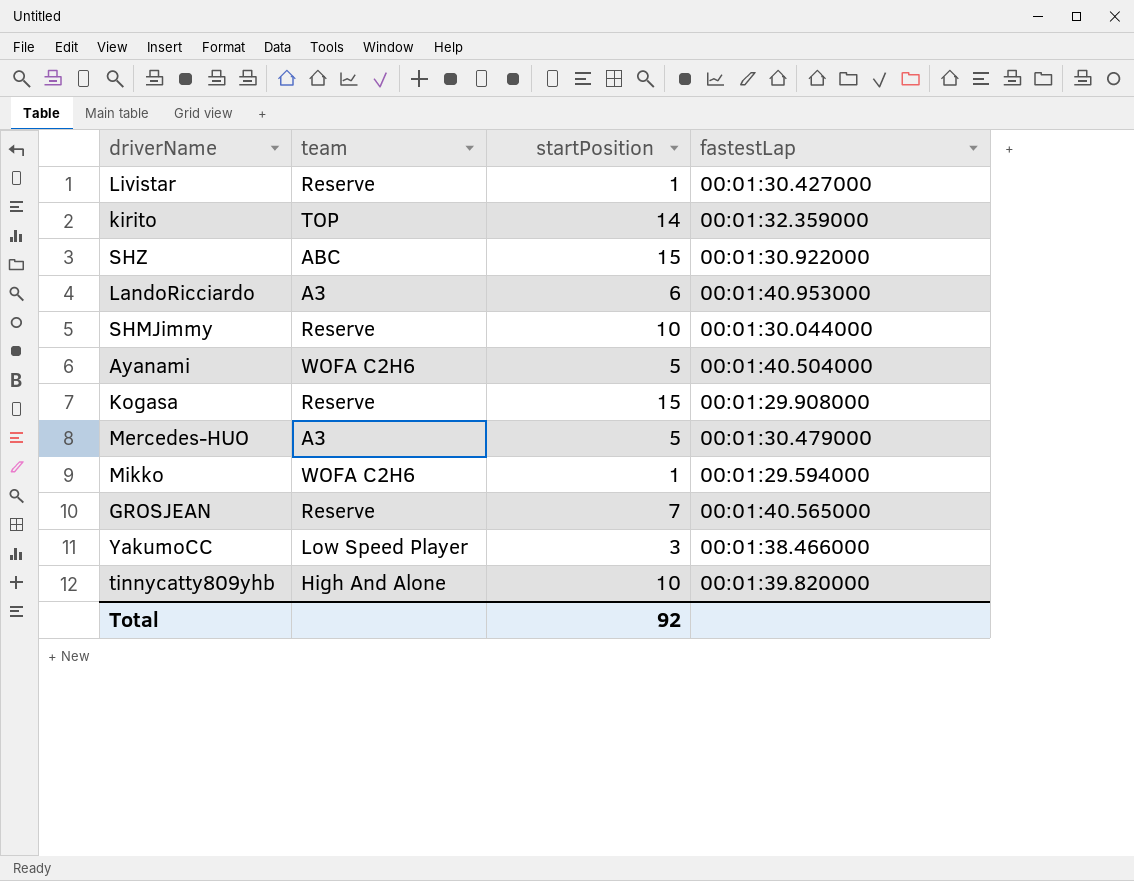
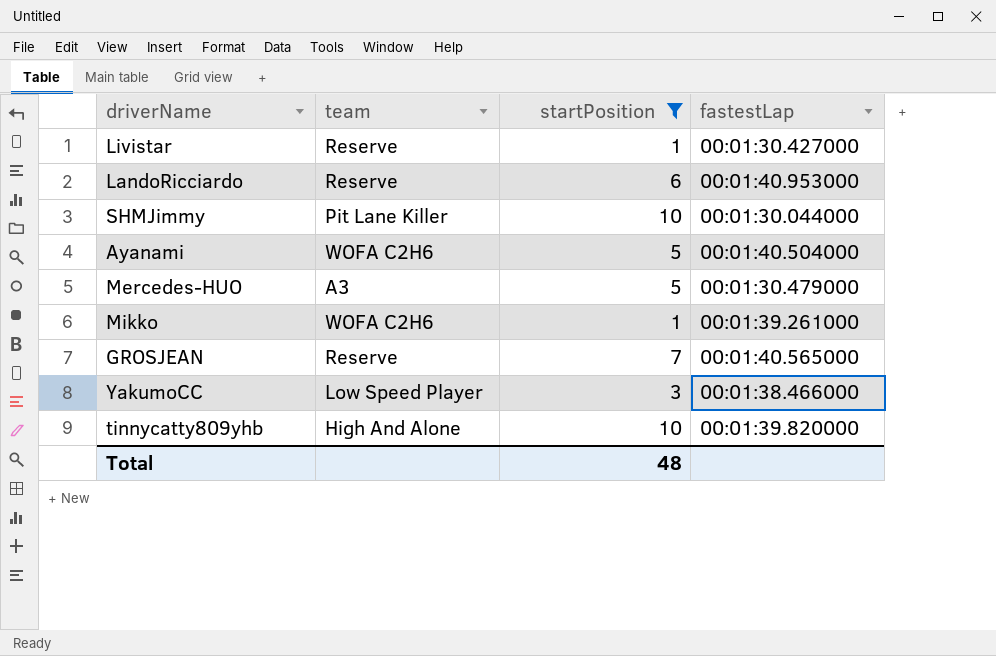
filter: none -> startPosition <= 10
LandoRicciardo | team: A3 -> Reserve
SHMJimmy | team: Reserve -> Pit Lane Killer
Mikko | fastestLap: 00:01:29.594000 -> 00:01:39.261000
Total | startPosition: 92 -> 48

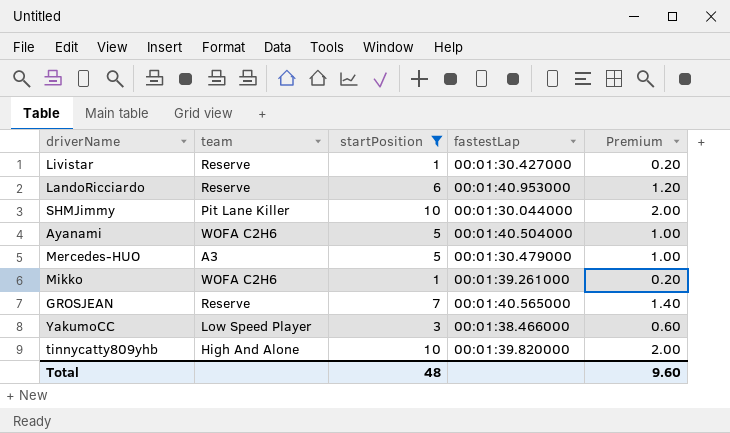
column Premium | formula: none -> [startPosition] * 0.2

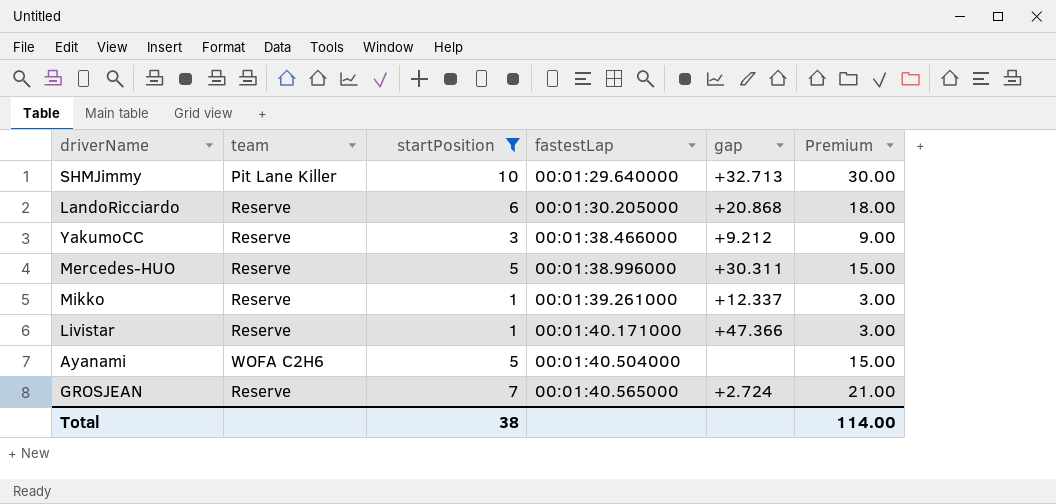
row order: none -> fastestLap ascending
column gap | position: none -> 5
column Premium | formula: [startPosition] * 0.2 -> [startPosition] * 3
row tinnycatty809yhb: High And Alone | 10 | 00:01:39.820000 | 2.00 -> none
SHMJimmy | fastestLap: 00:01:30.044000 -> 00:01:29.640000
LandoRicciardo | fastestLap: 00:01:40.953000 -> 00:01:30.205000
YakumoCC | team: Low Speed Player -> Reserve
Mercedes-HUO | team: A3 -> Reserve
Mercedes-HUO | fastestLap: 00:01:30.479000 -> 00:01:38.996000
Mikko | team: WOFA C2H6 -> Reserve
Livistar | fastestLap: 00:01:30.427000 -> 00:01:40.171000
Total | startPosition: 48 -> 38
Total | Premium: 9.60 -> 114.00

